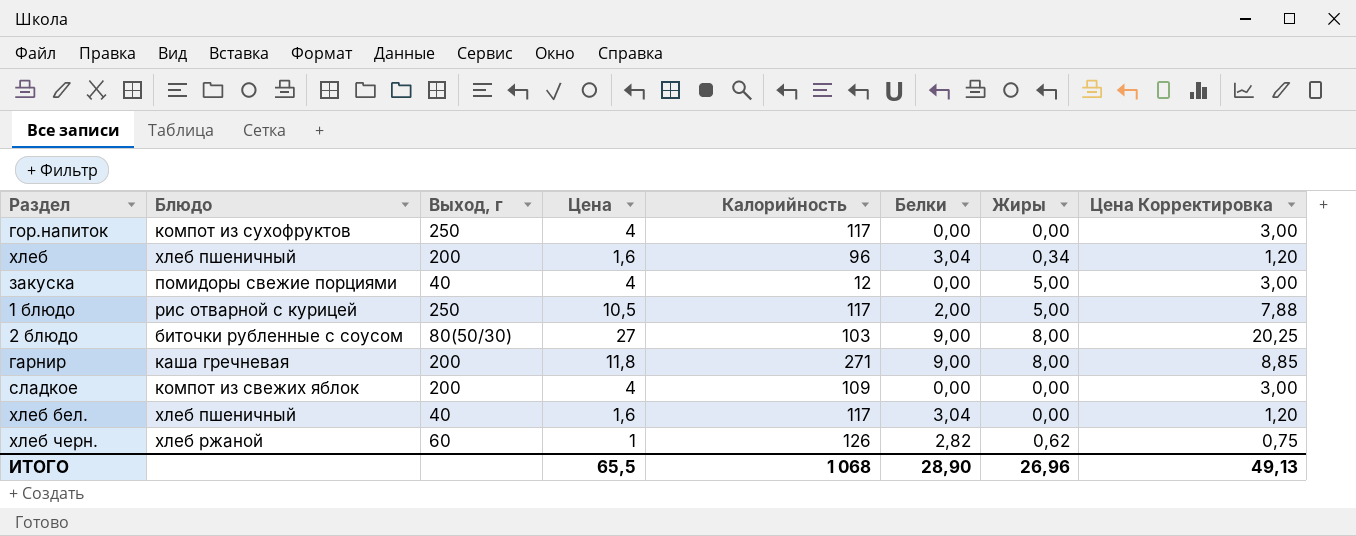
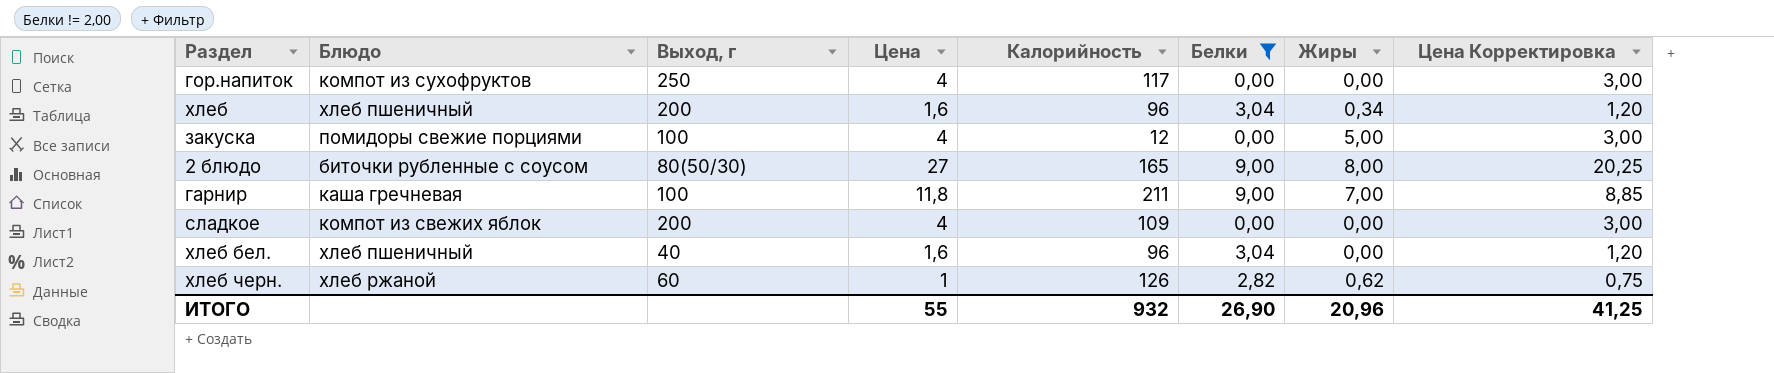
filter: none -> Белки != 2,00
закуска | Выход, г: 40 -> 100
2 блюдо | Калорийность: 103 -> 165
гарнир | Выход, г: 200 -> 100
гарнир | Калорийность: 271 -> 211
гарнир | Жиры: 8,00 -> 7,00
хлеб бел. | Калорийность: 117 -> 96
ИТОГО | Цена: 65,5 -> 55
ИТОГО | Калорийность: 1 068 -> 932
ИТОГО | Белки: 28,90 -> 26,90
ИТОГО | Жиры: 26,96 -> 20,96
ИТОГО | Цена Корректировка: 49,13 -> 41,25

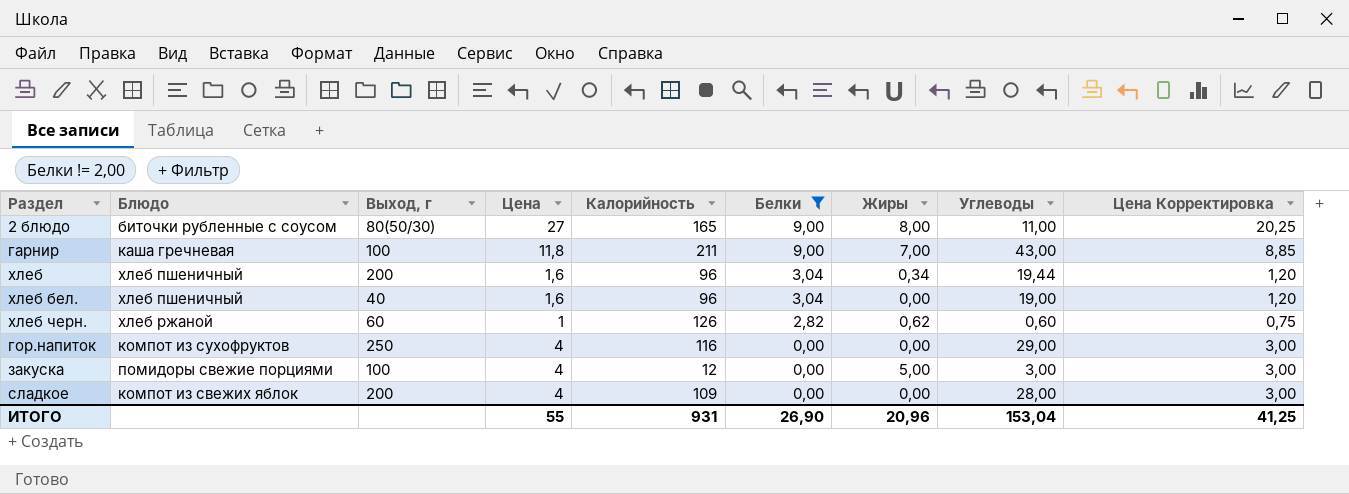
row order: none -> Белки descending
column Углеводы | position: none -> 8
гор.напиток | Калорийность: 117 -> 116
ИТОГО | Калорийность: 932 -> 931

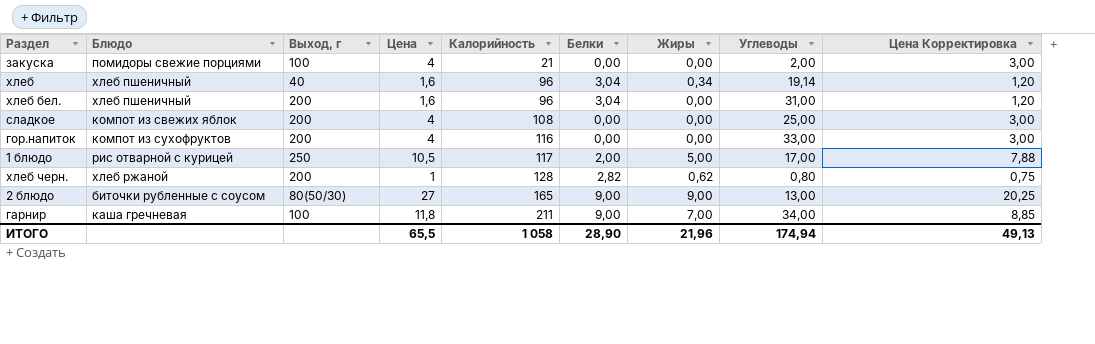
filter: Белки != 2,00 -> none
row order: Белки descending -> Калорийность ascending
закуска | Калорийность: 12 -> 21
закуска | Жиры: 5,00 -> 0,00
закуска | Углеводы: 3,00 -> 2,00
хлеб | Выход, г: 200 -> 40
хлеб | Углеводы: 19,44 -> 19,14
хлеб бел. | Выход, г: 40 -> 200
хлеб бел. | Углеводы: 19,00 -> 31,00
сладкое | Калорийность: 109 -> 108
сладкое | Углеводы: 28,00 -> 25,00
гор.напиток | Выход, г: 250 -> 200
гор.напиток | Углеводы: 29,00 -> 33,00
хлеб черн. | Выход, г: 60 -> 200
хлеб черн. | Калорийность: 126 -> 128
хлеб черн. | Углеводы: 0,60 -> 0,80
2 блюдо | Жиры: 8,00 -> 9,00
2 блюдо | Углеводы: 11,00 -> 13,00
гарнир | Углеводы: 43,00 -> 34,00
ИТОГО | Цена: 55 -> 65,5
ИТОГО | Калорийность: 931 -> 1 058
ИТОГО | Белки: 26,90 -> 28,90
ИТОГО | Жиры: 20,96 -> 21,96
ИТОГО | Углеводы: 153,04 -> 174,94
ИТОГО | Цена Корректировка: 41,25 -> 49,13

